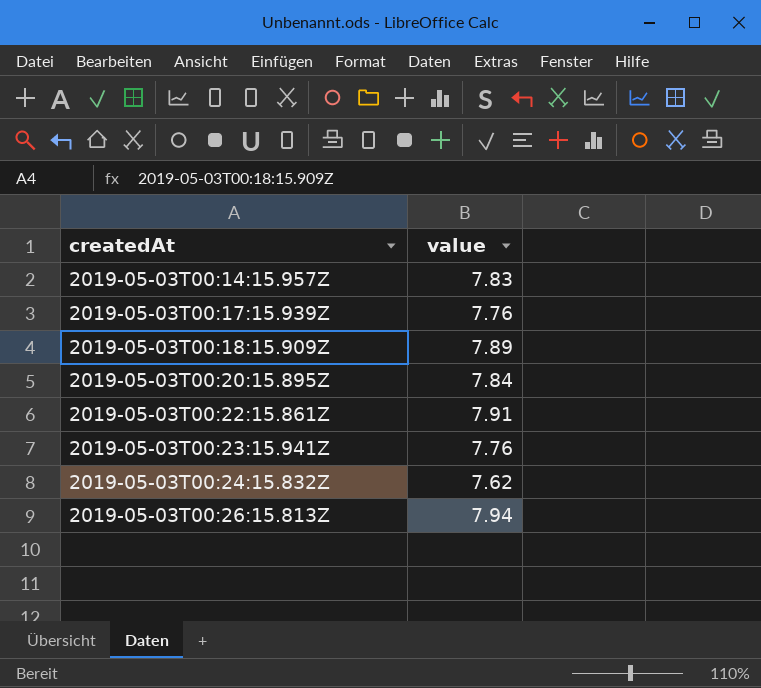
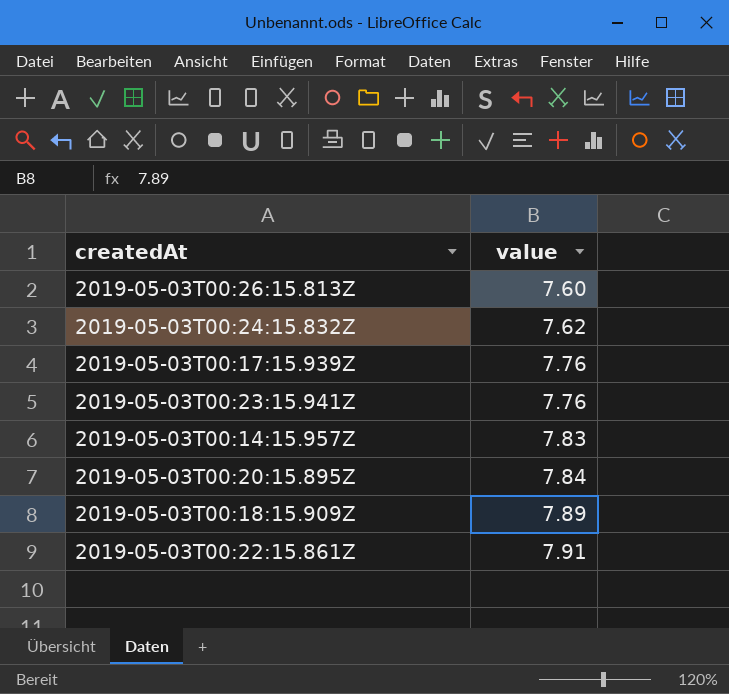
row order: createdAt ascending -> value ascending
2019-05-03T00:26:15.813Z | value: 7.94 -> 7.60

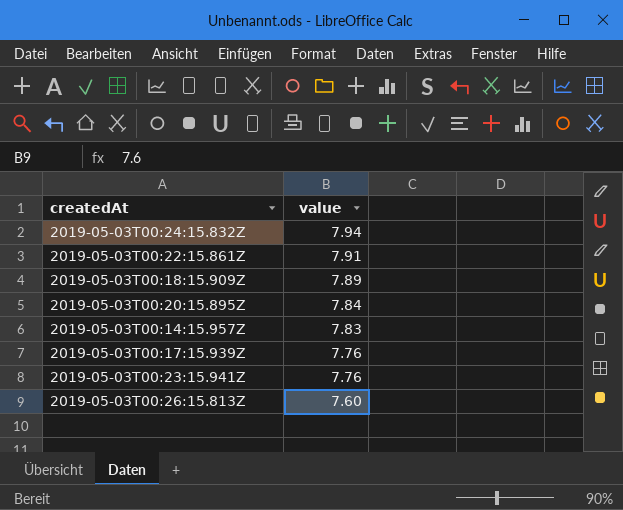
row order: value ascending -> value descending
2019-05-03T00:24:15.832Z | value: 7.62 -> 7.94

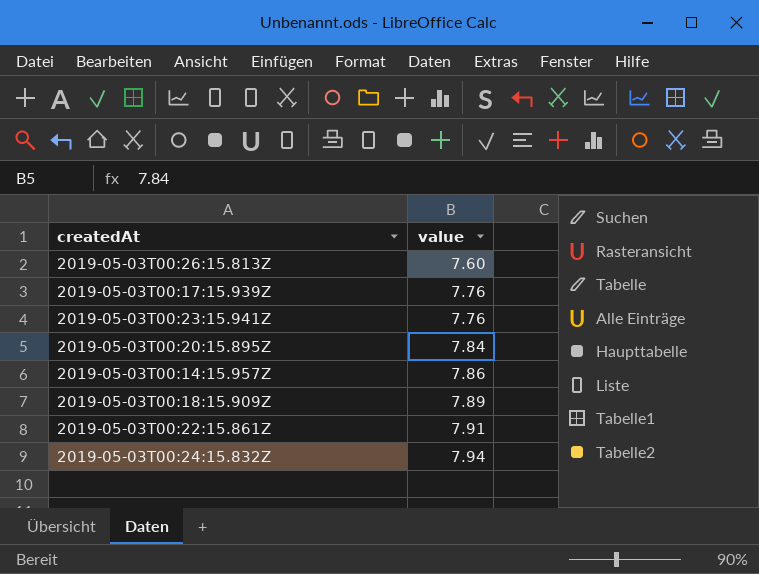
row order: value descending -> value ascending
2019-05-03T00:14:15.957Z | value: 7.83 -> 7.86

